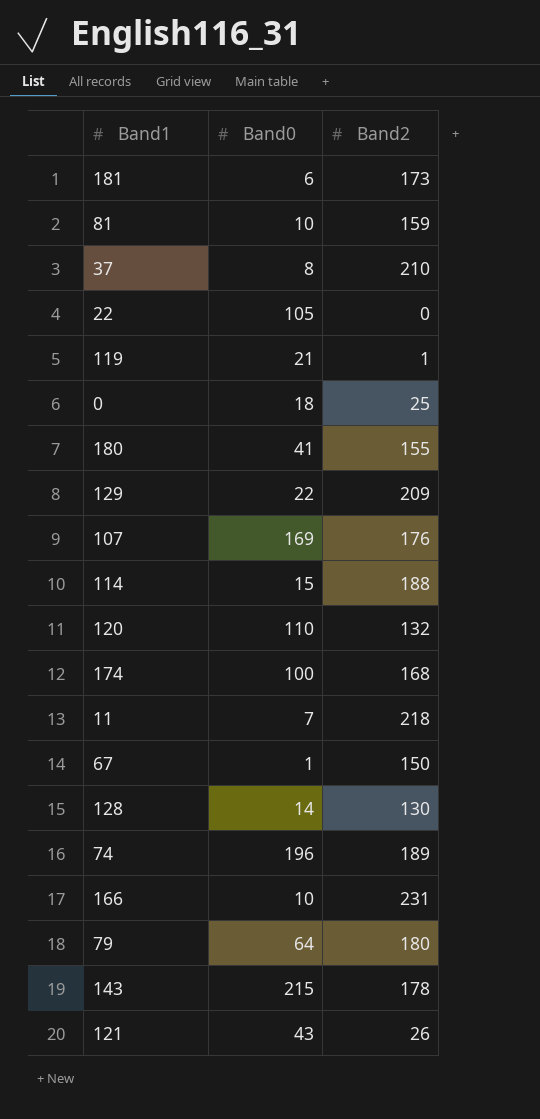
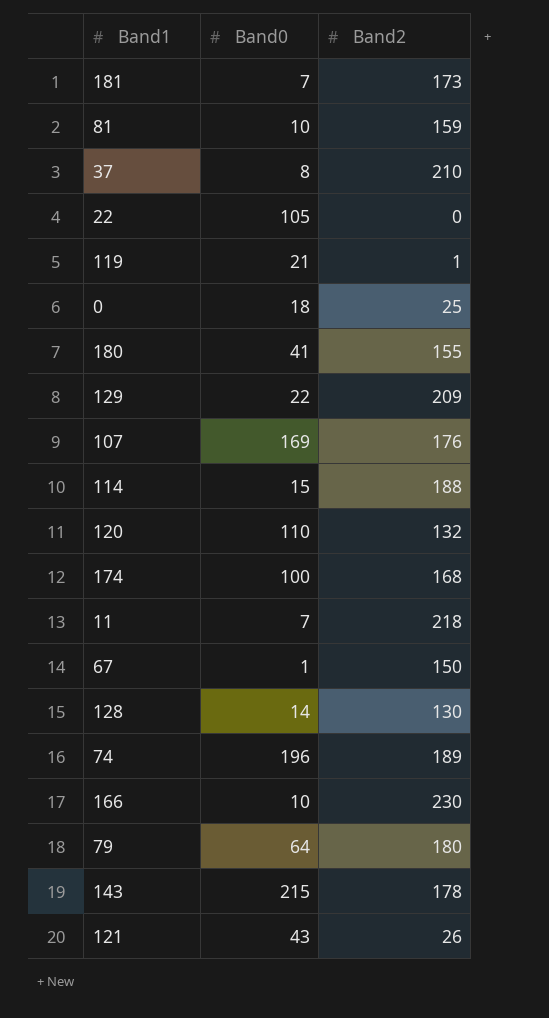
181 | Band0: 6 -> 7
166 | Band2: 231 -> 230

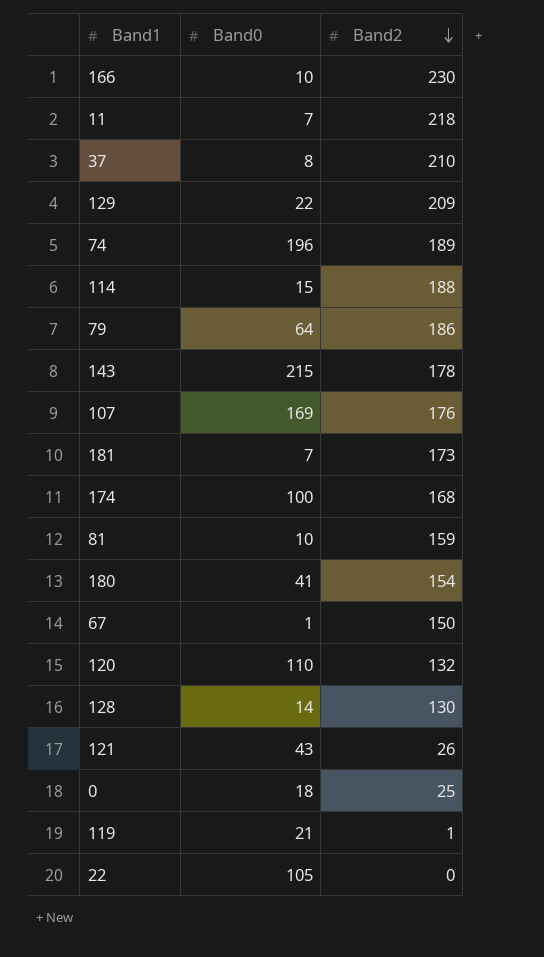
row order: none -> Band2 descending
79 | Band2: 180 -> 186
180 | Band2: 155 -> 154

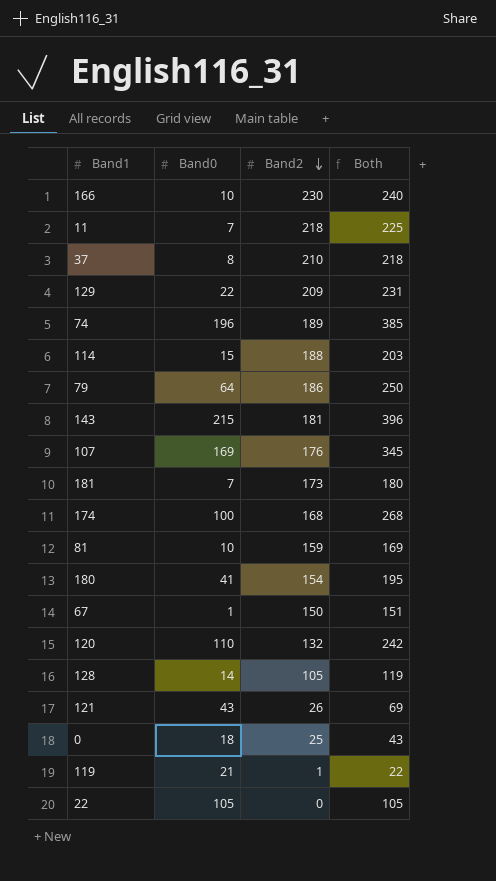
column Both | formula: none -> [Band0] + [Band2]
143 | Band2: 178 -> 181
128 | Band2: 130 -> 105

